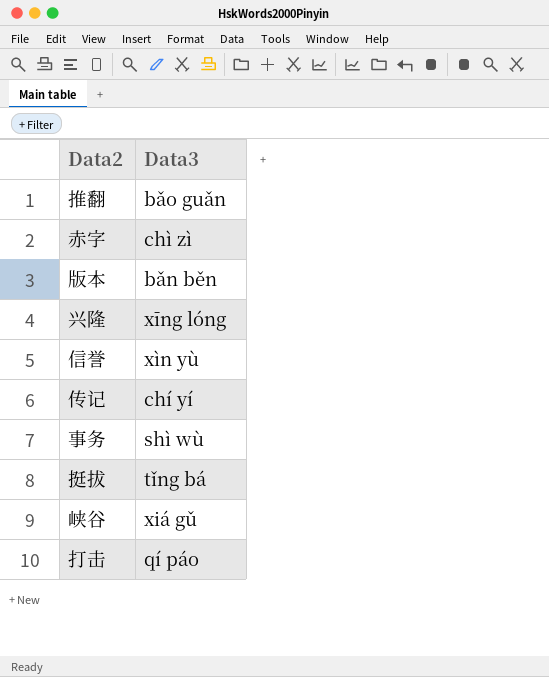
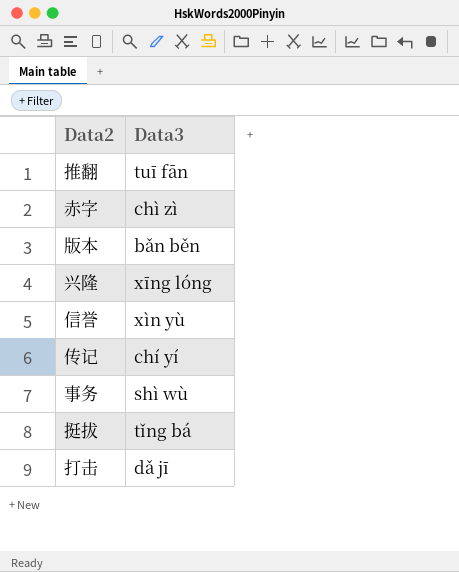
row 峡谷: xiá gǔ -> none
推翻 | Data3: bǎo guǎn -> tuī fān
打击 | Data3: qí páo -> dǎ jī

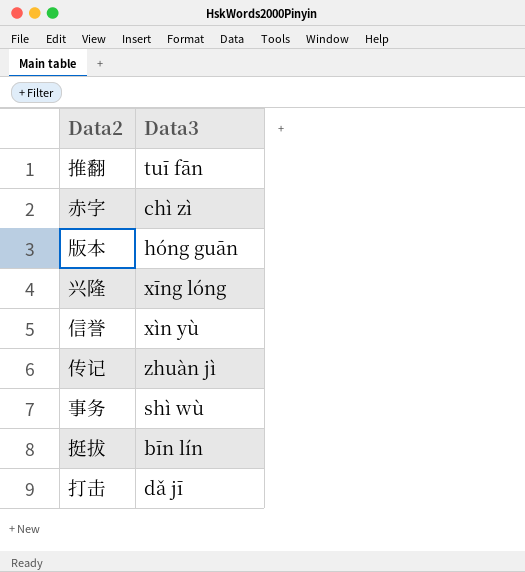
版本 | Data3: bǎn běn -> hóng guān
传记 | Data3: chí yí -> zhuàn jì
挺拔 | Data3: tǐng bá -> bīn lín

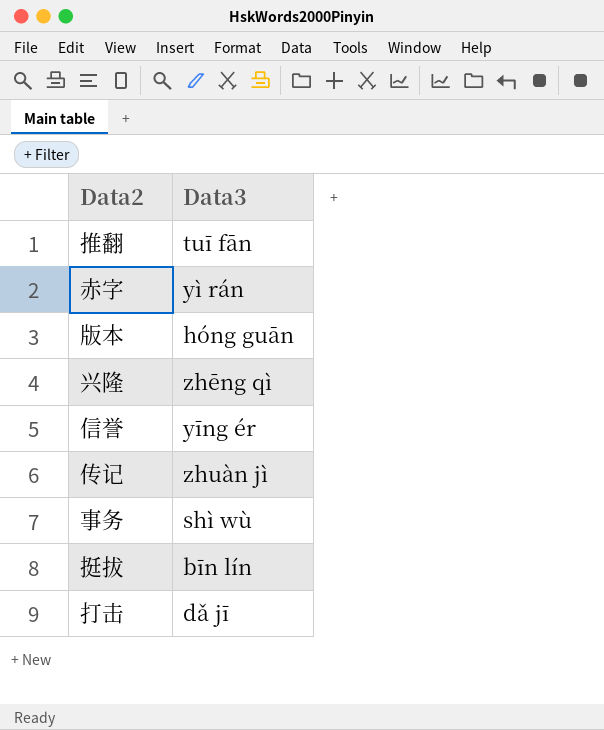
赤字 | Data3: chì zì -> yì rán
兴隆 | Data3: xīng lóng -> zhēng qì
信誉 | Data3: xìn yù -> yīng ér

